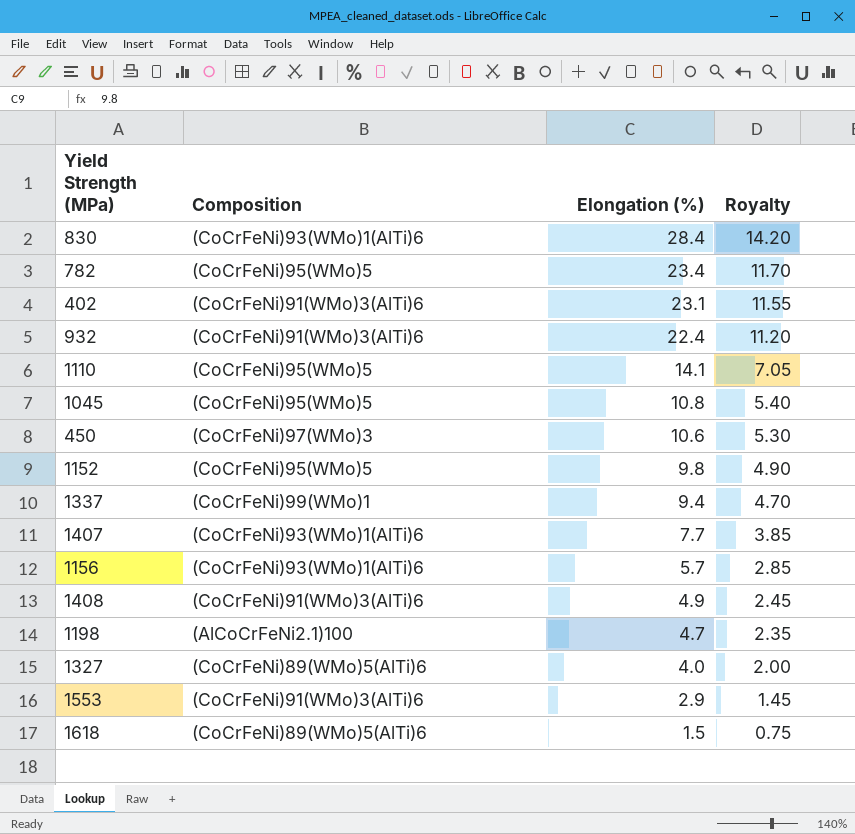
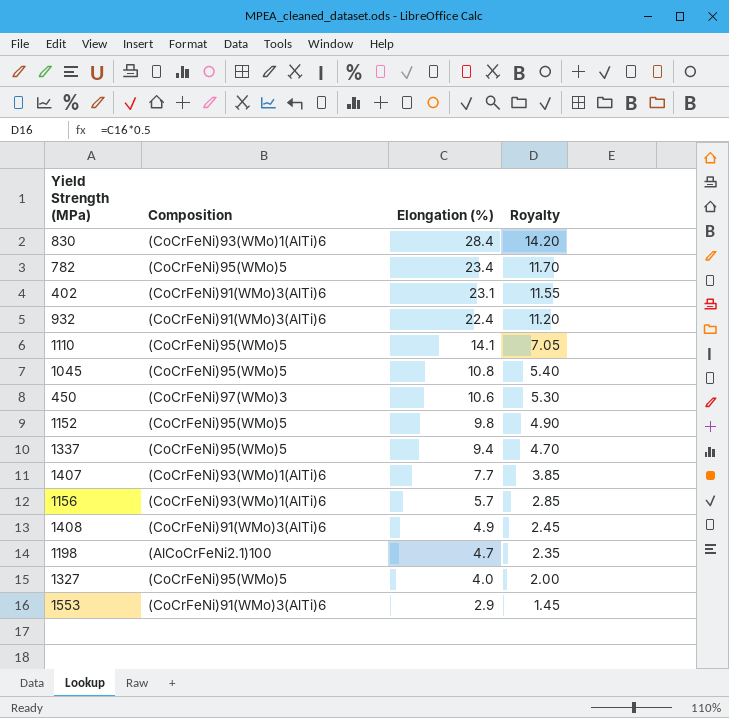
row 1618: (CoCrFeNi)89(WMo)5(AlTi)6 | 1.5 | 0.75 -> none
1337 | Composition: (CoCrFeNi)99(WMo)1 -> (CoCrFeNi)95(WMo)5
1327 | Composition: (CoCrFeNi)89(WMo)5(AlTi)6 -> (CoCrFeNi)95(WMo)5

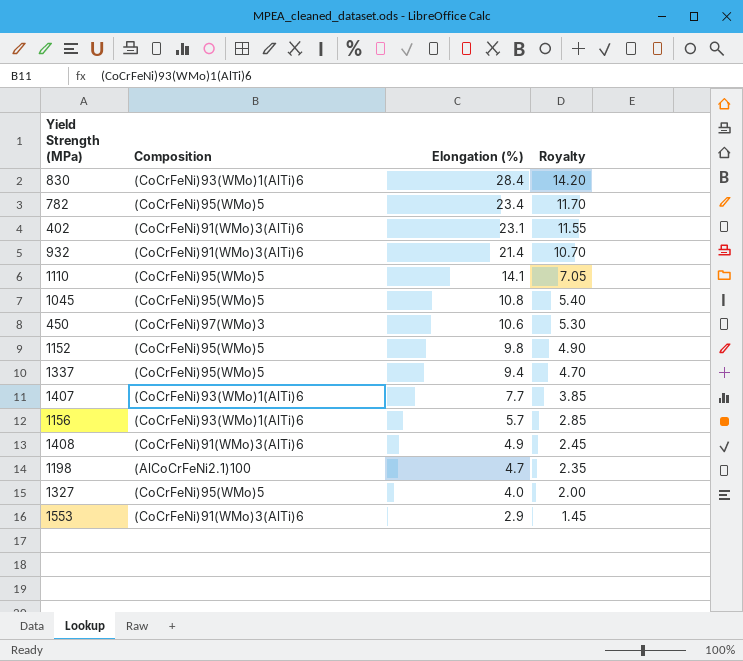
932 | Elongation (%): 22.4 -> 21.4
932 | Royalty: 11.20 -> 10.70

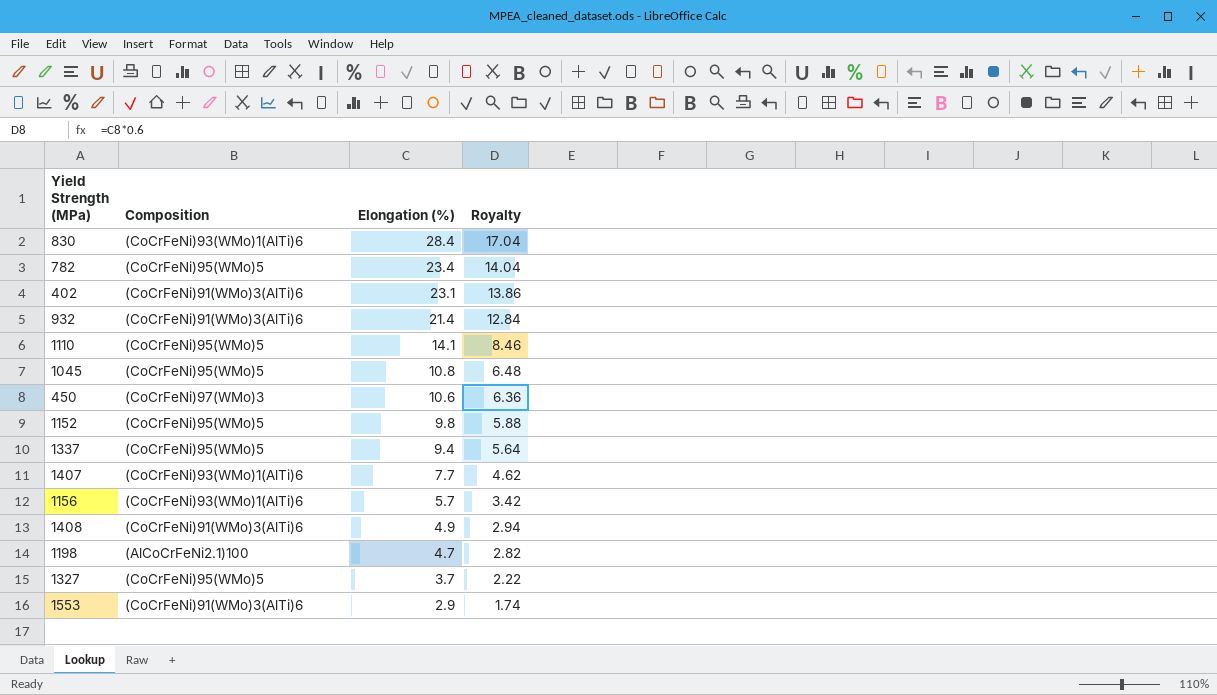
column Royalty | formula: [Elongation (%)] * 0.5 -> [Elongation (%)] * 0.6
1327 | Elongation (%): 4.0 -> 3.7

